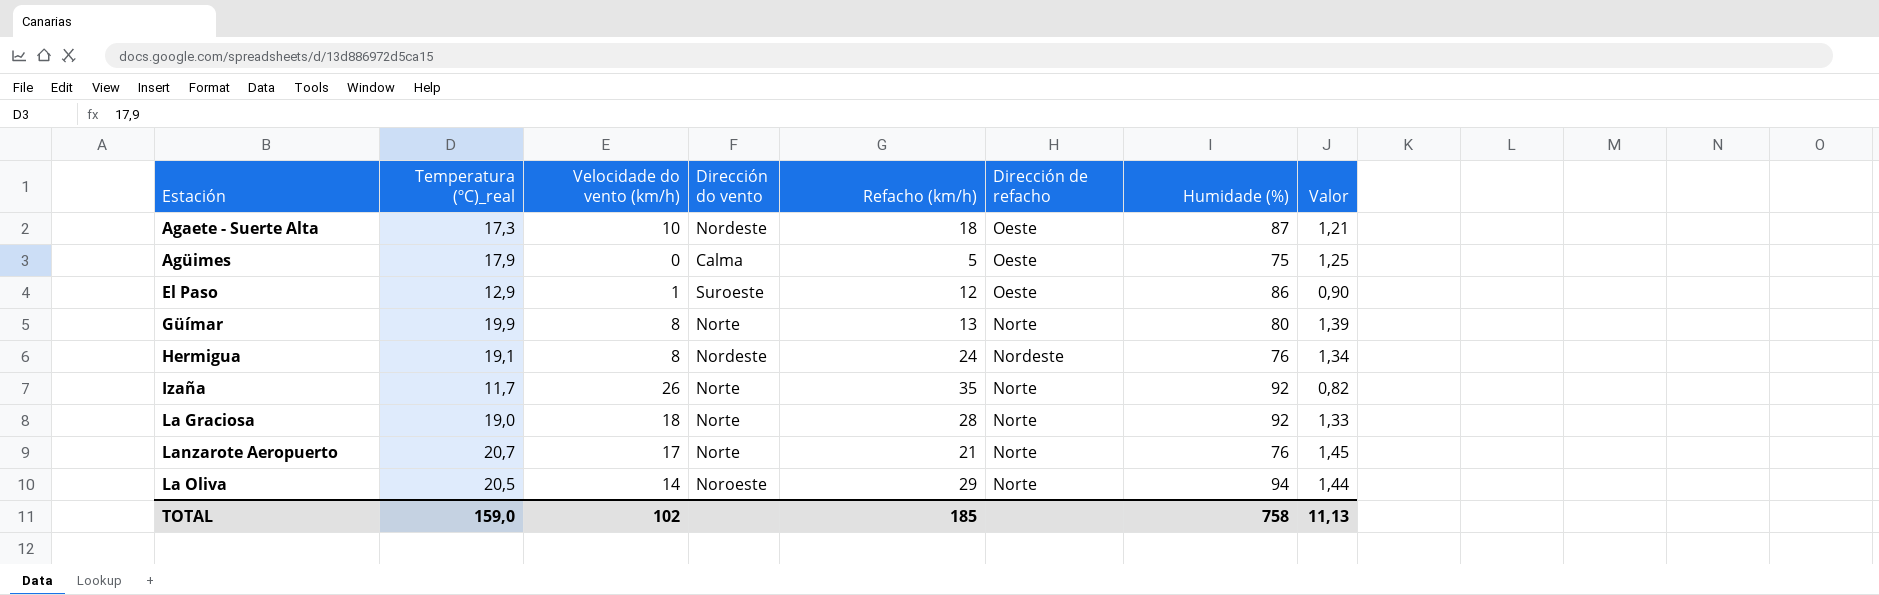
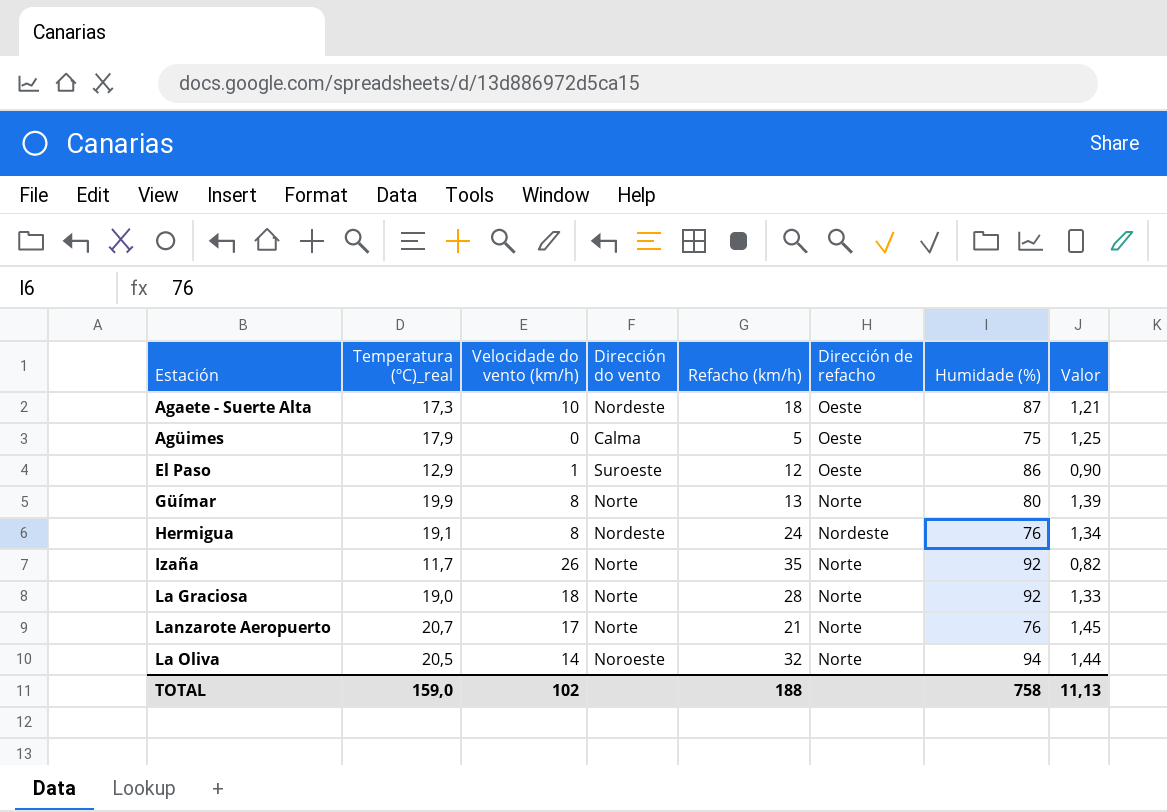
La Oliva | Refacho (km/h): 29 -> 32
TOTAL | Refacho (km/h): 185 -> 188

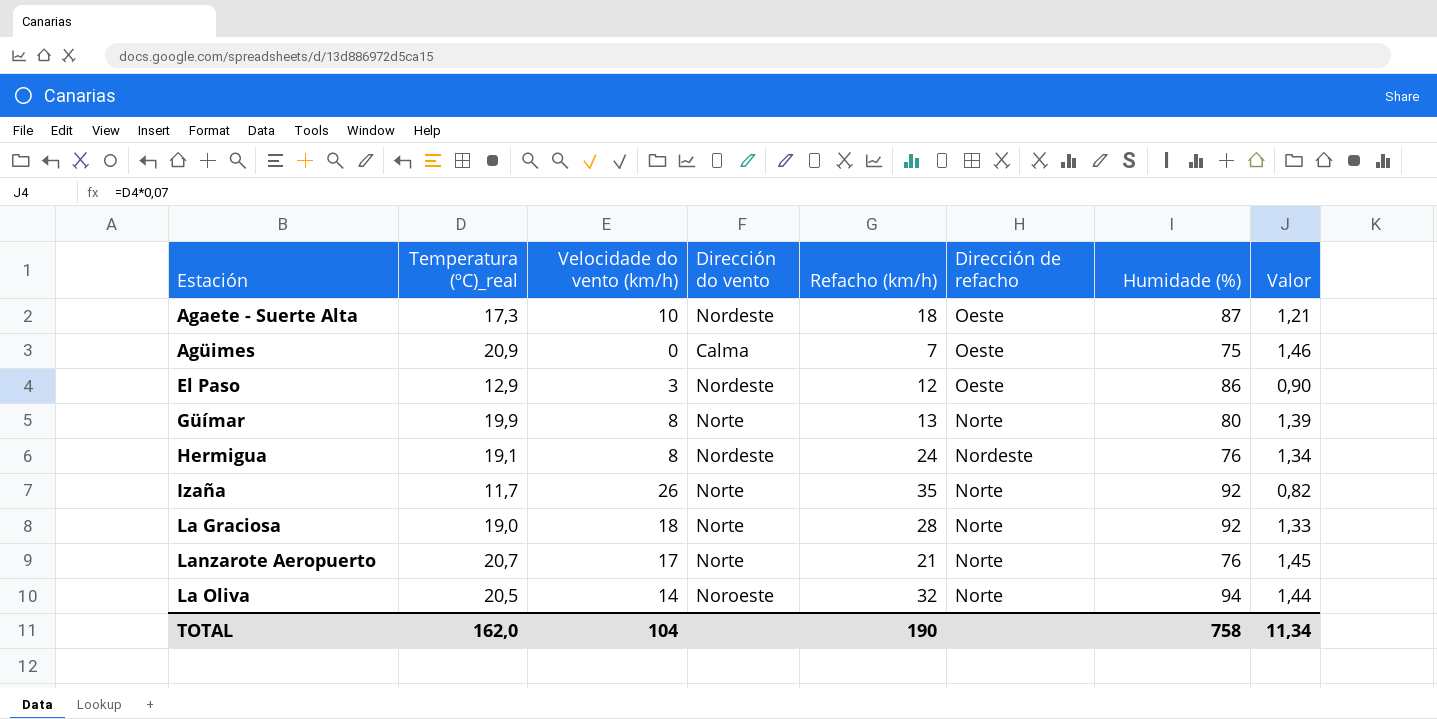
Agüimes | Temperatura (ºC)_real: 17,9 -> 20,9
Agüimes | Refacho (km/h): 5 -> 7
Agüimes | Valor: 1,25 -> 1,46
El Paso | Velocidade do vento (km/h): 1 -> 3
El Paso | Dirección do vento: Suroeste -> Nordeste
TOTAL | Temperatura (ºC)_real: 159,0 -> 162,0
TOTAL | Velocidade do vento (km/h): 102 -> 104
TOTAL | Refacho (km/h): 188 -> 190
TOTAL | Valor: 11,13 -> 11,34

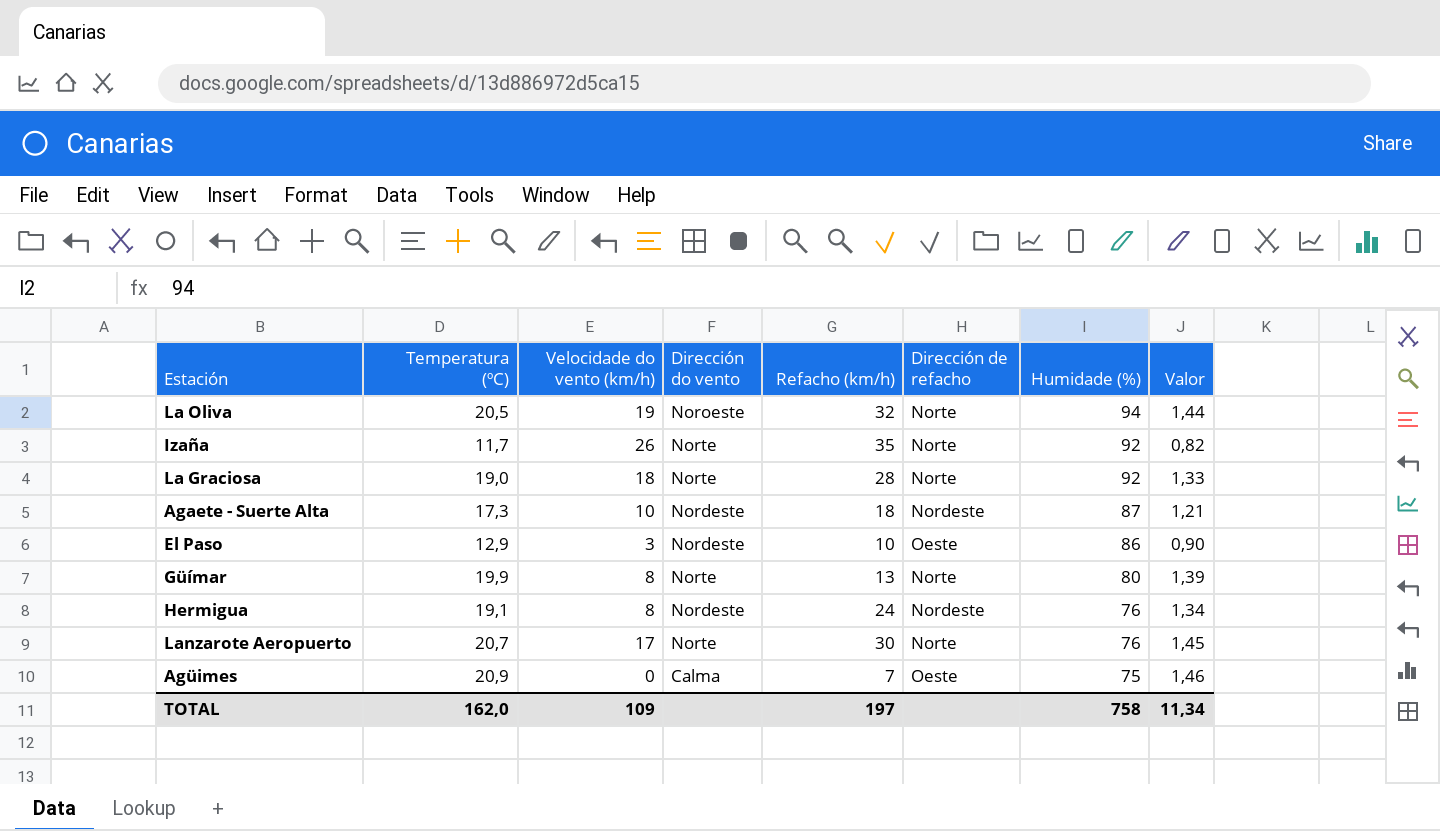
row order: none -> Humidade (%) descending
column name: Temperatura (ºC)_real -> Temperatura (ºC)
La Oliva | Velocidade do vento (km/h): 14 -> 19
Agaete - Suerte Alta | Dirección de refacho: Oeste -> Nordeste
El Paso | Refacho (km/h): 12 -> 10
Lanzarote Aeropuerto | Refacho (km/h): 21 -> 30
TOTAL | Velocidade do vento (km/h): 104 -> 109
TOTAL | Refacho (km/h): 190 -> 197

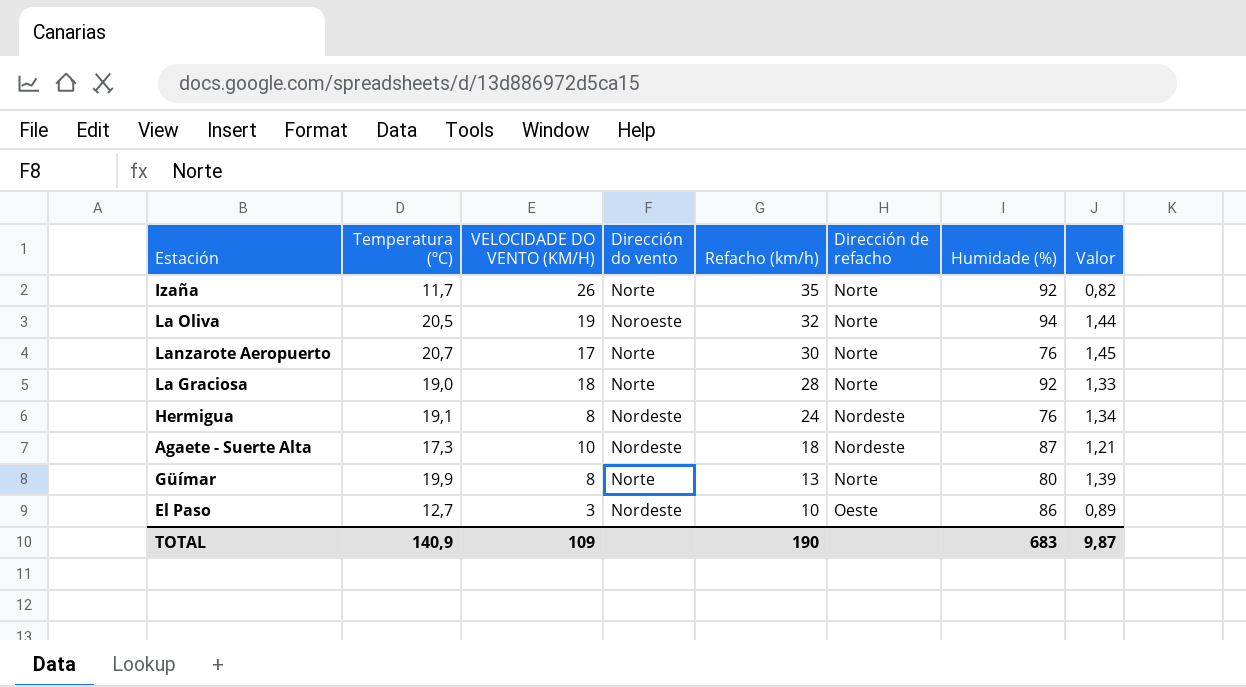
row order: Humidade (%) descending -> Refacho (km/h) descending
column name: Velocidade do vento (km/h) -> VELOCIDADE DO VENTO (KM/H)
row Agüimes: 20,9 | 0 | Calma | 7 | Oeste | 75 | 1,46 -> none
El Paso | Temperatura (ºC): 12,9 -> 12,7
El Paso | Valor: 0,90 -> 0,89
TOTAL | Temperatura (ºC): 162,0 -> 140,9
TOTAL | Refacho (km/h): 197 -> 190
TOTAL | Humidade (%): 758 -> 683
TOTAL | Valor: 11,34 -> 9,87

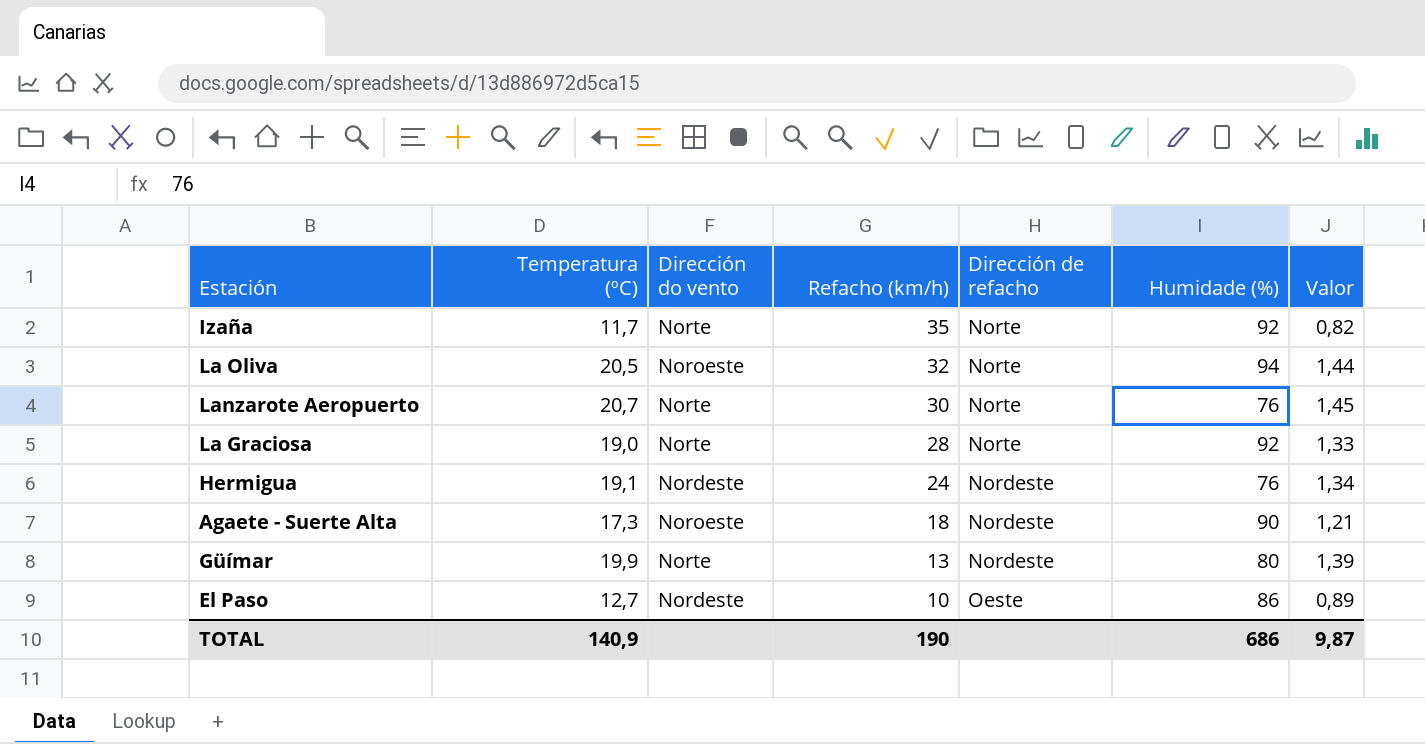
column VELOCIDADE DO VENTO (KM/H) | position: 3 -> none
Agaete - Suerte Alta | Dirección do vento: Nordeste -> Noroeste
Agaete - Suerte Alta | Humidade (%): 87 -> 90
Güímar | Dirección de refacho: Norte -> Nordeste
TOTAL | Humidade (%): 683 -> 686

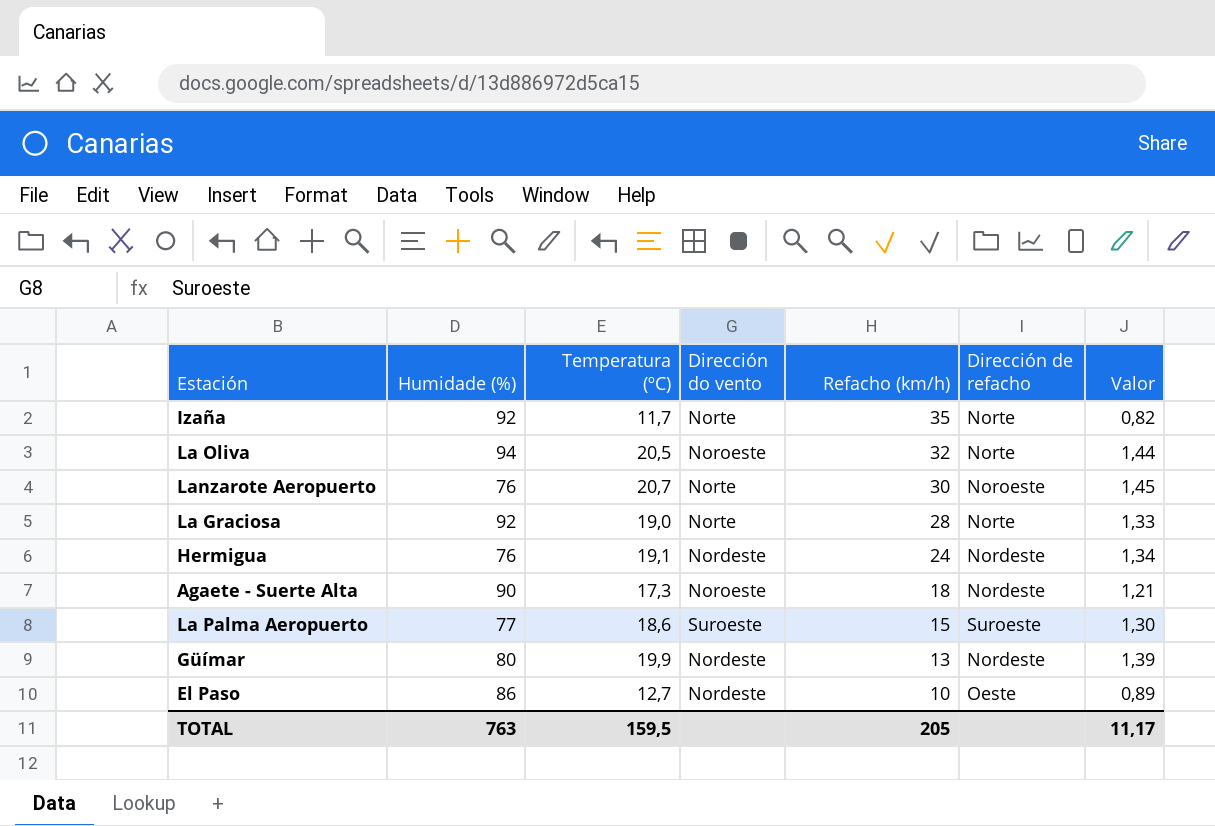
column Humidade (%) | position: 6 -> 2
Lanzarote Aeropuerto | Dirección de refacho: Norte -> Noroeste
row La Palma Aeropuerto: none -> 77 | 18,6 | Suroeste | 15 | Suroeste | 1,30
Güímar | Dirección do vento: Norte -> Nordeste
TOTAL | Humidade (%): 686 -> 763
TOTAL | Temperatura (ºC): 140,9 -> 159,5
TOTAL | Refacho (km/h): 190 -> 205
TOTAL | Valor: 9,87 -> 11,17

